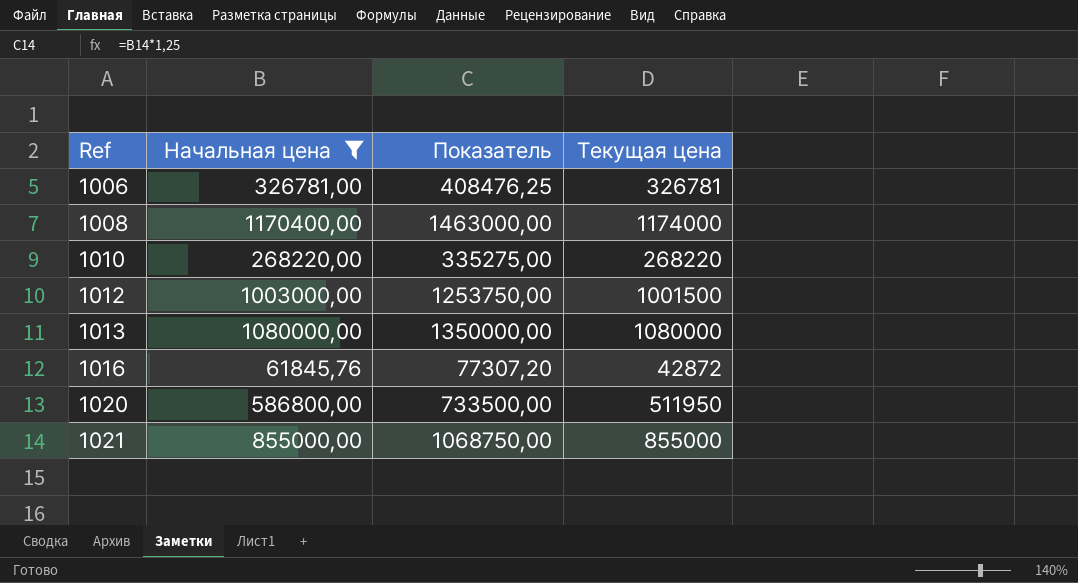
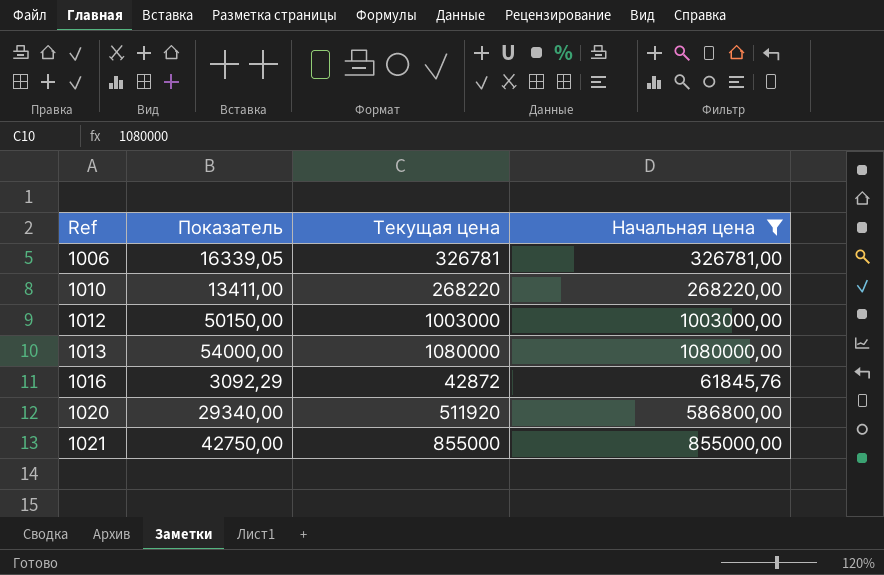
column Показатель | formula: [Начальная цена] * 1,25 -> [Начальная цена] * 0,05
column Начальная цена | position: 2 -> 4
row 1008: 1170400,00 | 1463000,00 | 1174000 -> none
1012 | Текущая цена: 1001500 -> 1003000
1020 | Текущая цена: 511950 -> 511920

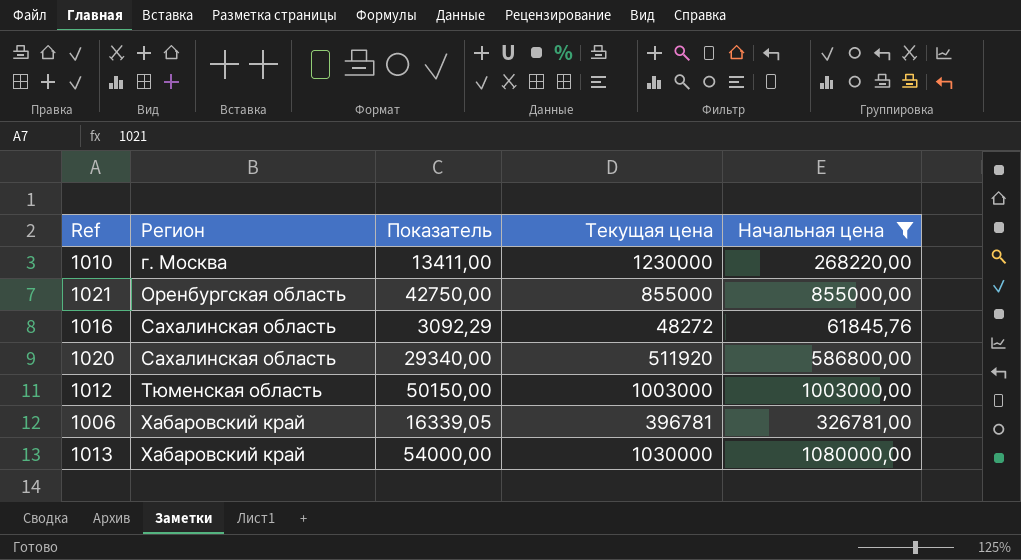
row order: Ref ascending -> Регион ascending
column Регион | position: none -> 2
1010 | Текущая цена: 268220 -> 1230000
1016 | Текущая цена: 42872 -> 48272
1006 | Текущая цена: 326781 -> 396781
1013 | Текущая цена: 1080000 -> 1030000

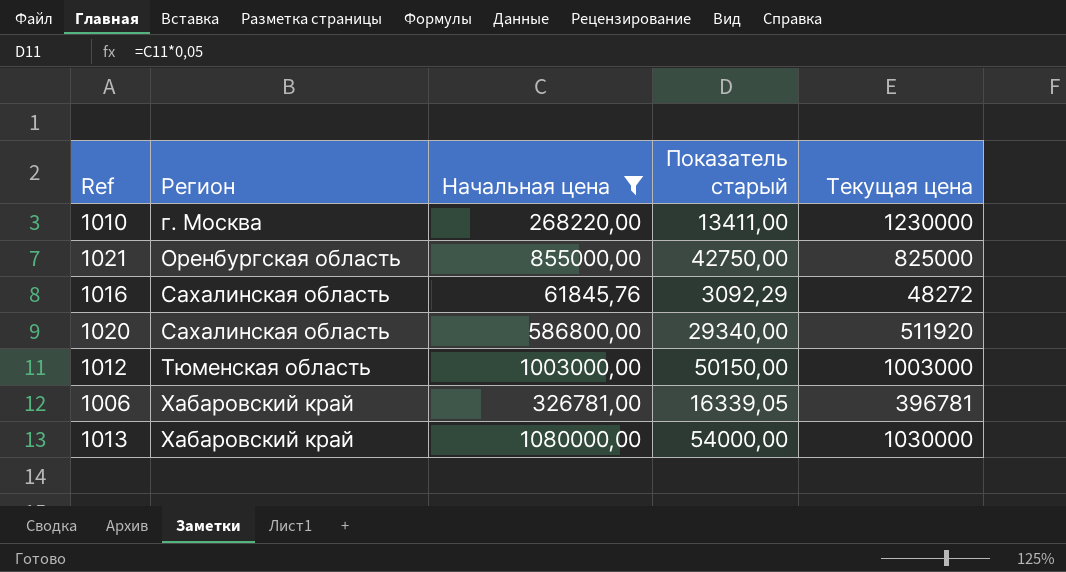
column Начальная цена | position: 5 -> 3
column name: Показатель -> Показатель старый
1021 | Текущая цена: 855000 -> 825000

